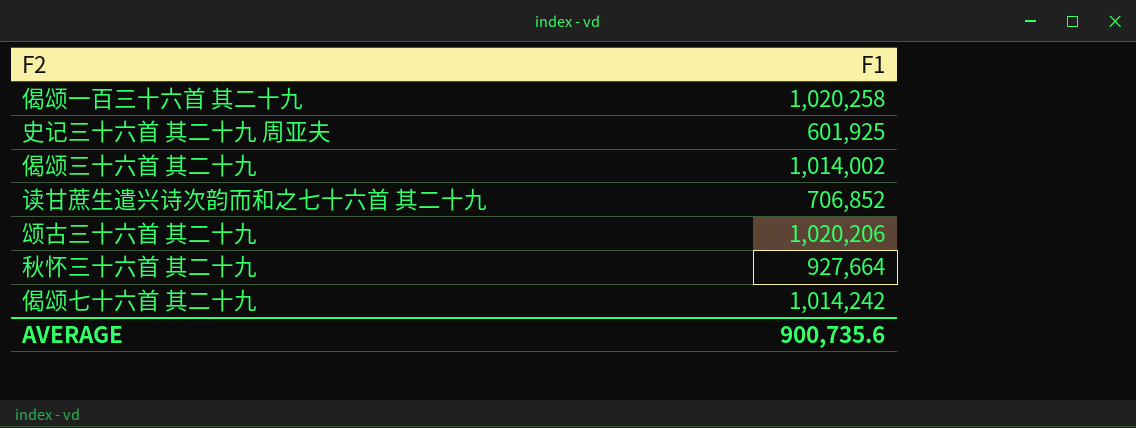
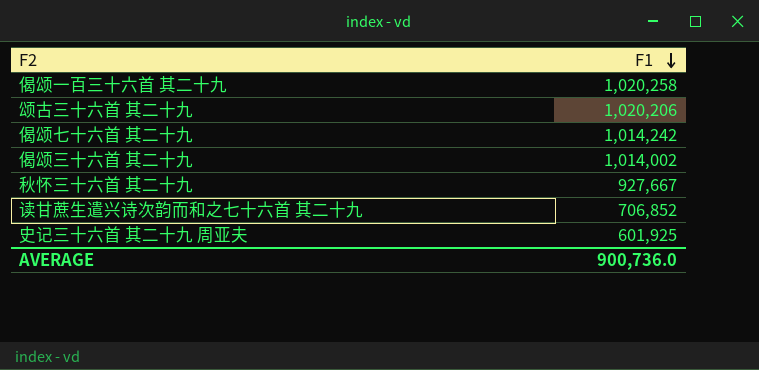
row order: none -> F1 descending
秋怀三十六首 其二十九 | F1: 927,664 -> 927,667
AVERAGE | F1: 900,735.6 -> 900,736.0

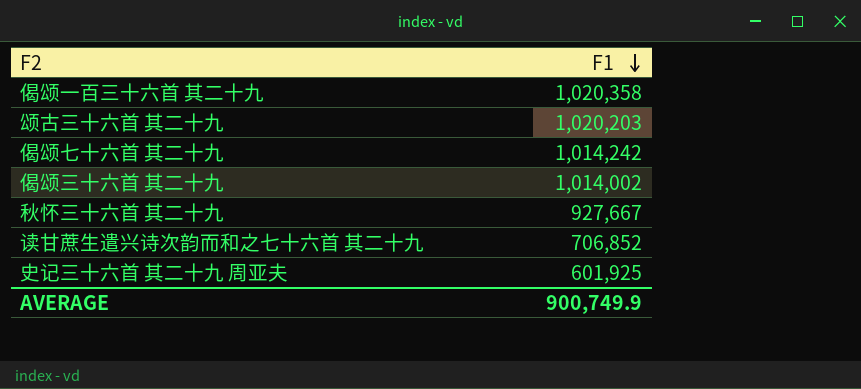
偈颂一百三十六首 其二十九 | F1: 1,020,258 -> 1,020,358
颂古三十六首 其二十九 | F1: 1,020,206 -> 1,020,203
AVERAGE | F1: 900,736.0 -> 900,749.9

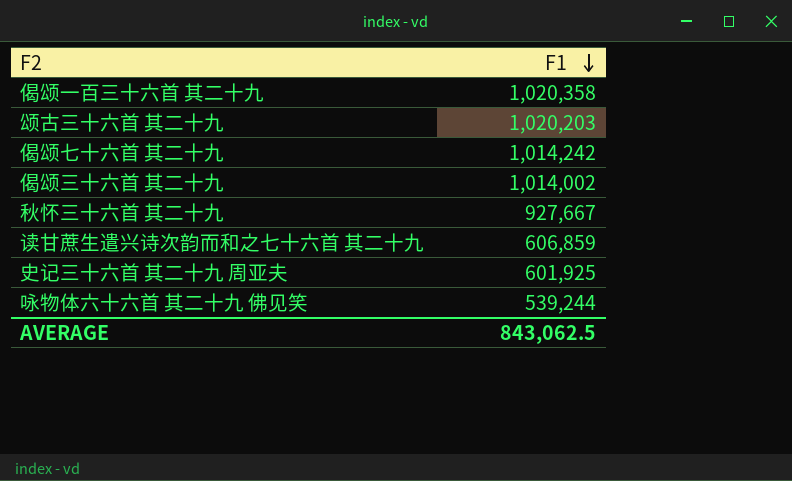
读甘蔗生遣兴诗次韵而和之七十六首 其二十九 | F1: 706,852 -> 606,859
row 咏物体六十六首 其二十九 佛见笑: none -> 539,244
AVERAGE | F1: 900,749.9 -> 843,062.5

